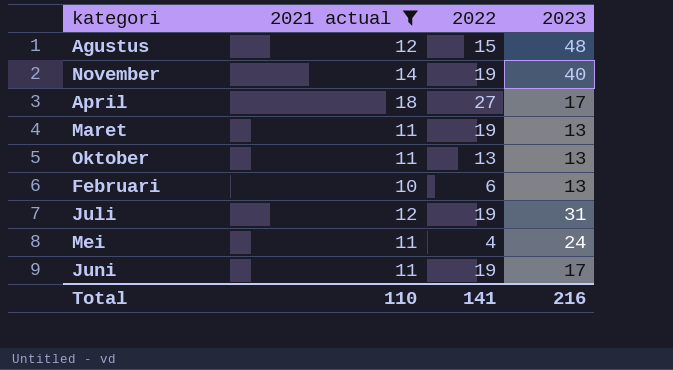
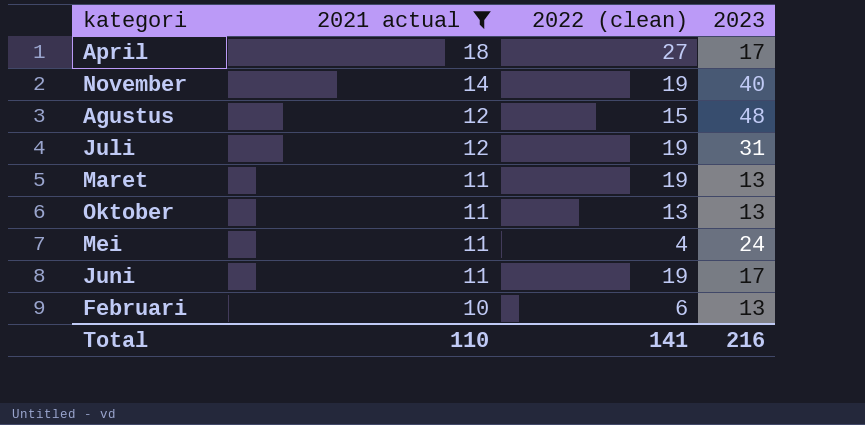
row order: none -> 2021 actual descending
column name: 2022 -> 2022 (clean)

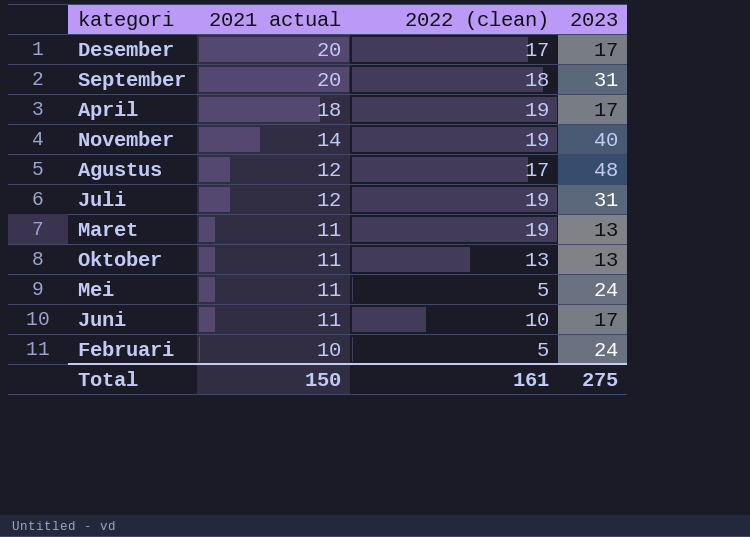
filter: 2021 actual != 20 -> none
April | 2022 (clean): 27 -> 19
Agustus | 2022 (clean): 15 -> 17
Mei | 2022 (clean): 4 -> 5
Juni | 2022 (clean): 19 -> 10
Februari | 2022 (clean): 6 -> 5
Februari | 2023: 13 -> 24
Total | 2021 actual: 110 -> 150
Total | 2022 (clean): 141 -> 161
Total | 2023: 216 -> 275

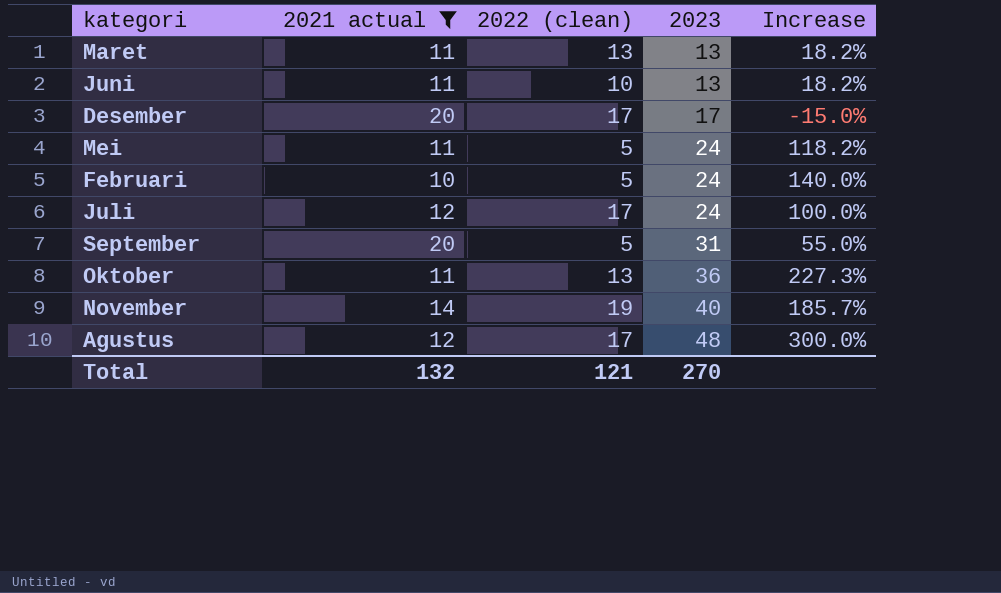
filter: none -> 2021 actual != 18
row order: 2021 actual descending -> 2023 ascending
column Increase | formula: none -> ([2023] - [2021 actual]) / [2021 actual]
Maret | 2022 (clean): 19 -> 13
Juni | 2023: 17 -> 13
Juli | 2022 (clean): 19 -> 17
Juli | 2023: 31 -> 24
September | 2022 (clean): 18 -> 5
Oktober | 2023: 13 -> 36
Total | 2021 actual: 150 -> 132
Total | 2022 (clean): 161 -> 121
Total | 2023: 275 -> 270

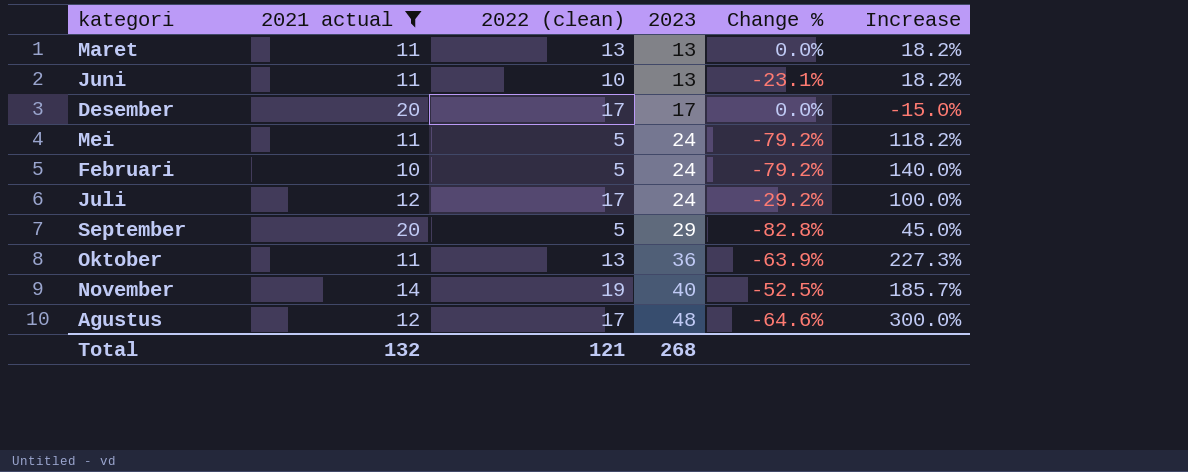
column Change % | formula: none -> ([2022 (clean)] - [2023]) / [2023]
September | 2023: 31 -> 29
September | Increase: 55.0% -> 45.0%
Total | 2023: 270 -> 268

